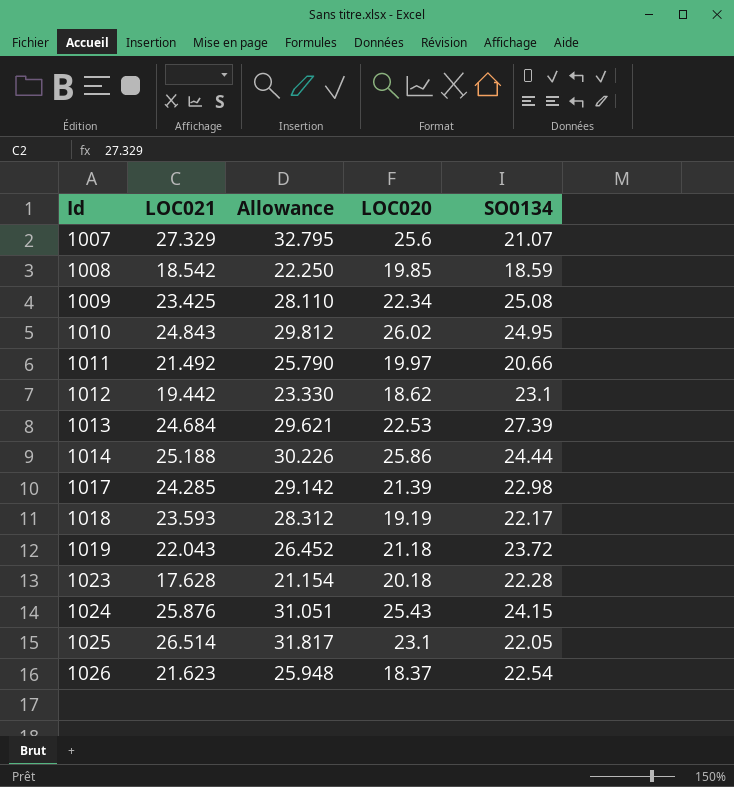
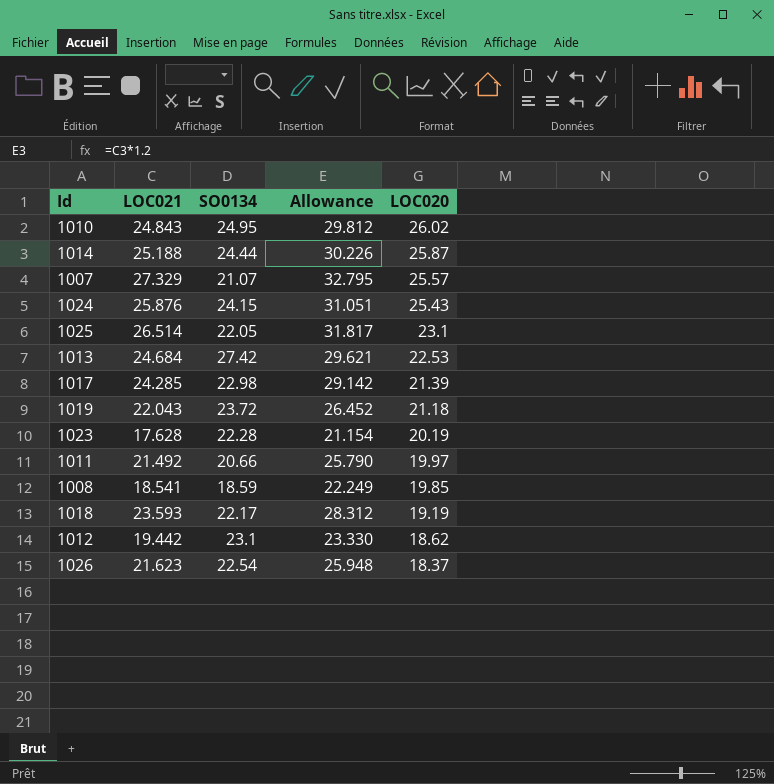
row order: Id ascending -> LOC020 descending
column SO0134 | position: 5 -> 3
row 1009: 23.425 | 28.110 | 22.34 | 25.08 -> none
1014 | LOC020: 25.86 -> 25.87
1007 | LOC020: 25.6 -> 25.57
1013 | SO0134: 27.39 -> 27.42
1023 | LOC020: 20.18 -> 20.19
1008 | LOC021: 18.542 -> 18.541
1008 | Allowance: 22.250 -> 22.249

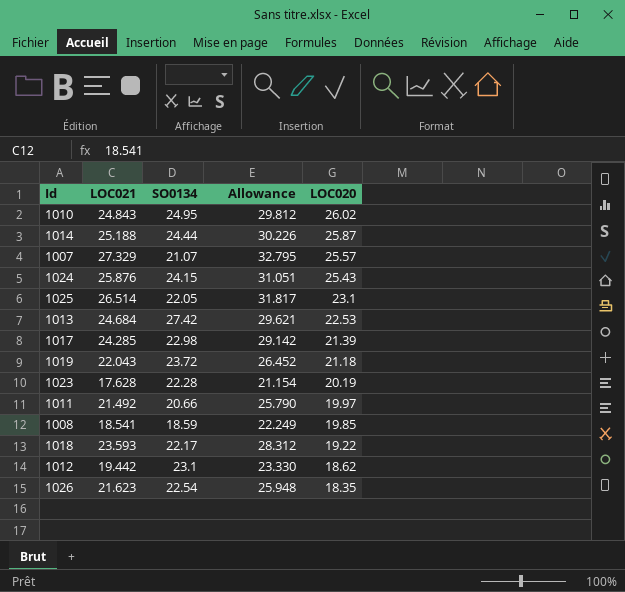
1018 | LOC020: 19.19 -> 19.22
1026 | LOC020: 18.37 -> 18.35

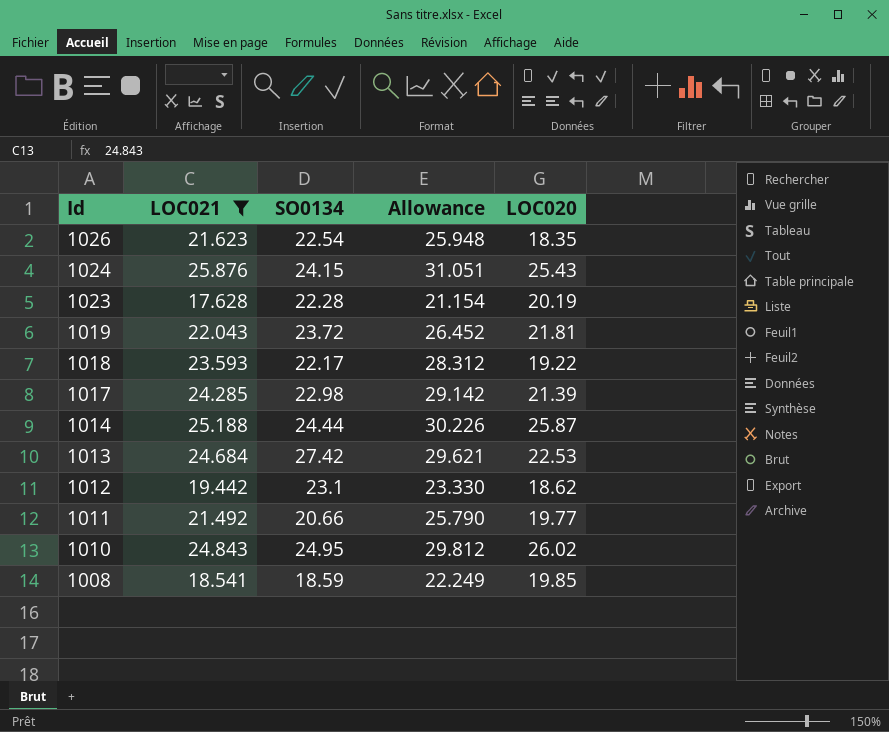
filter: none -> LOC021 <= 25.876
row order: LOC020 descending -> Id descending
1019 | LOC020: 21.18 -> 21.81
1011 | LOC020: 19.97 -> 19.77

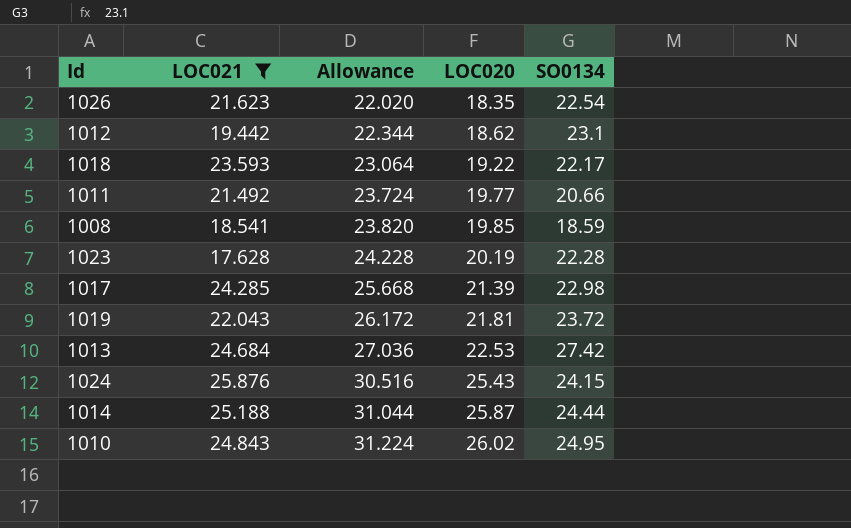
row order: Id descending -> Allowance ascending
column Allowance | formula: [LOC021] * 1.2 -> [LOC020] * 1.2
column SO0134 | position: 3 -> 5

